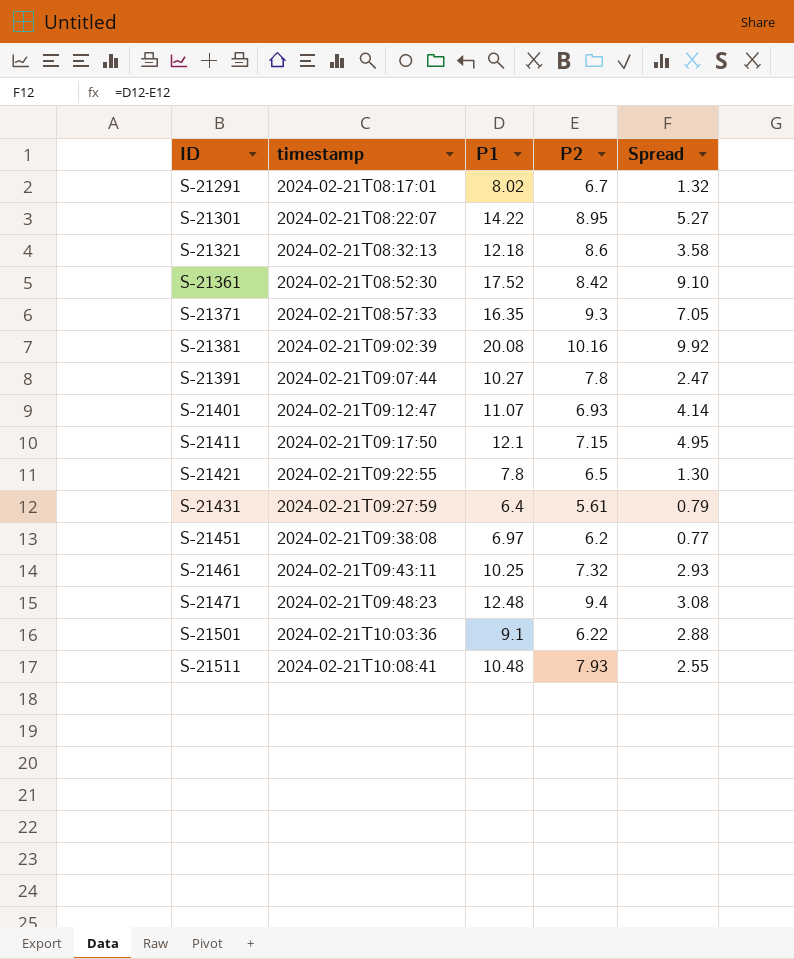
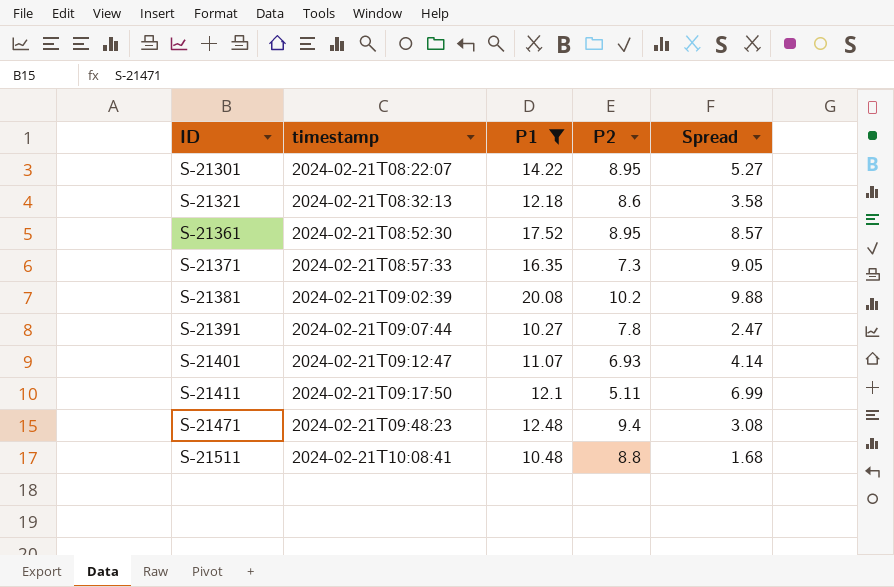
filter: none -> P1 >= 10.27
S-21361 | P2: 8.42 -> 8.95
S-21361 | Spread: 9.10 -> 8.57
S-21371 | P2: 9.3 -> 7.3
S-21371 | Spread: 7.05 -> 9.05
S-21381 | P2: 10.16 -> 10.2
S-21381 | Spread: 9.92 -> 9.88
S-21411 | P2: 7.15 -> 5.11
S-21411 | Spread: 4.95 -> 6.99
S-21511 | P2: 7.93 -> 8.8
S-21511 | Spread: 2.55 -> 1.68

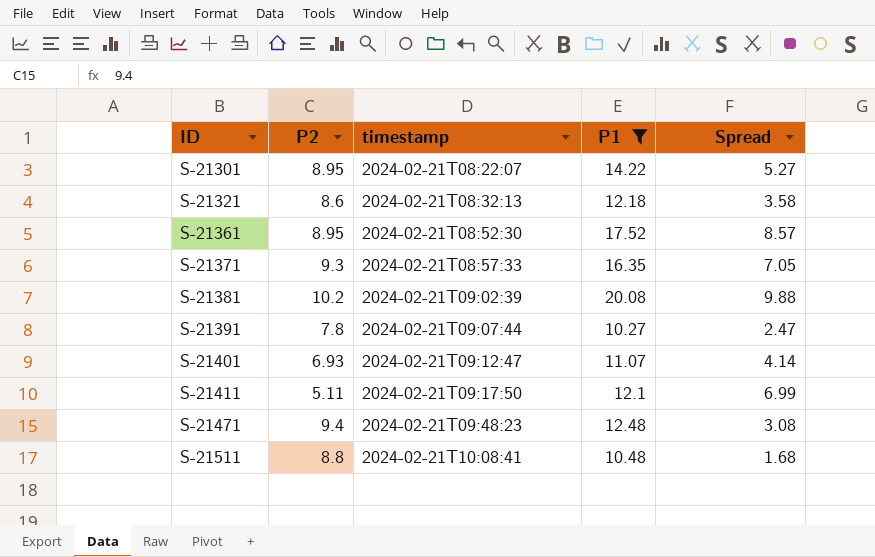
column P2 | position: 4 -> 2
S-21371 | P2: 7.3 -> 9.3
S-21371 | Spread: 9.05 -> 7.05

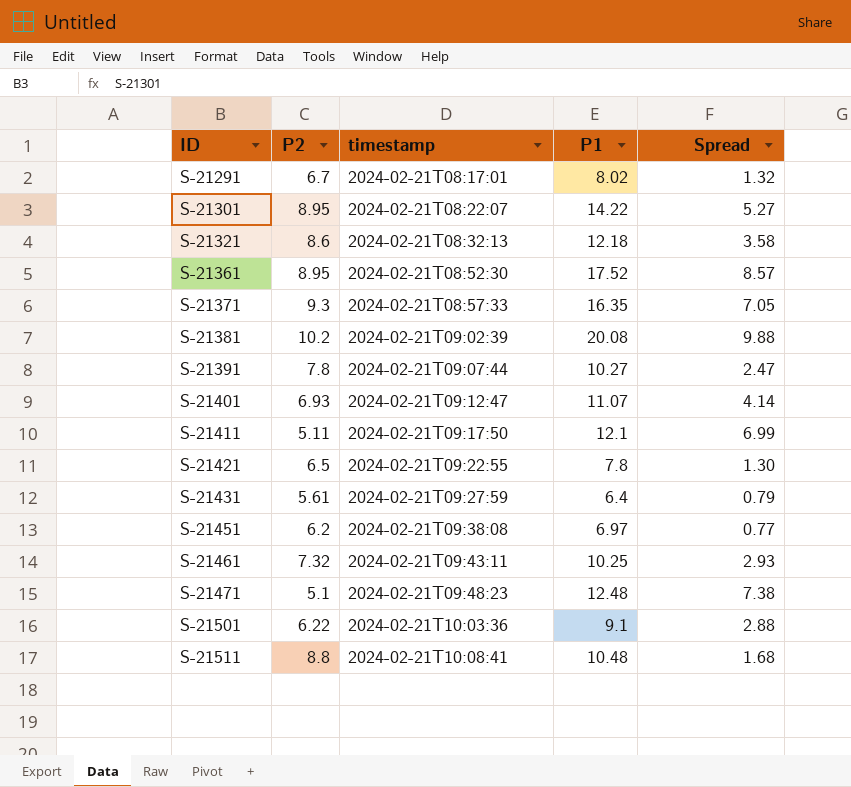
filter: P1 >= 10.27 -> none
S-21471 | P2: 9.4 -> 5.1
S-21471 | Spread: 3.08 -> 7.38

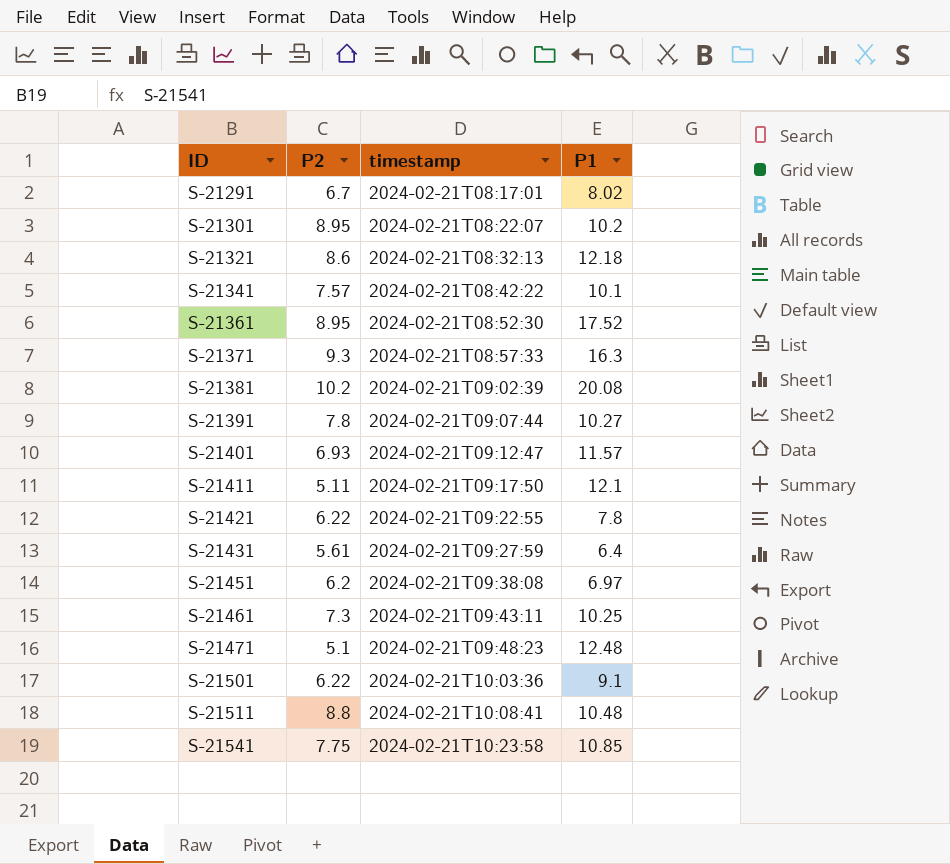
column Spread | formula: [P1] - [P2] -> none
S-21301 | P1: 14.22 -> 10.2
row S-21341: none -> 7.57 | 2024-02-21T08:42:22 | 10.1
S-21371 | P1: 16.35 -> 16.3
S-21401 | P1: 11.07 -> 11.57
S-21421 | P2: 6.5 -> 6.22
S-21461 | P2: 7.32 -> 7.3
row S-21541: none -> 7.75 | 2024-02-21T10:23:58 | 10.85

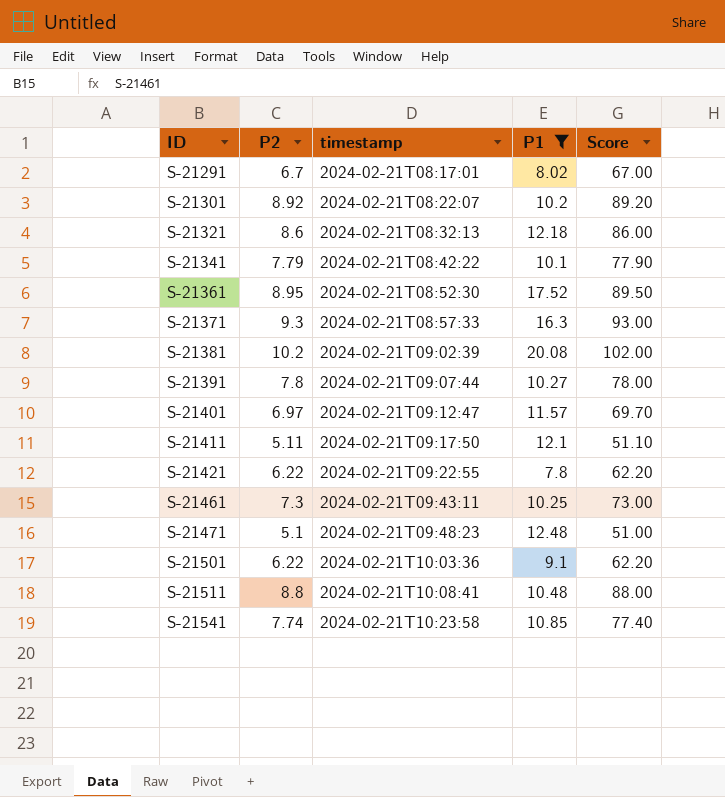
filter: none -> P1 >= 7.8
column Score | formula: none -> [P2] * 10
S-21301 | P2: 8.95 -> 8.92
S-21341 | P2: 7.57 -> 7.79
S-21401 | P2: 6.93 -> 6.97
S-21541 | P2: 7.75 -> 7.74

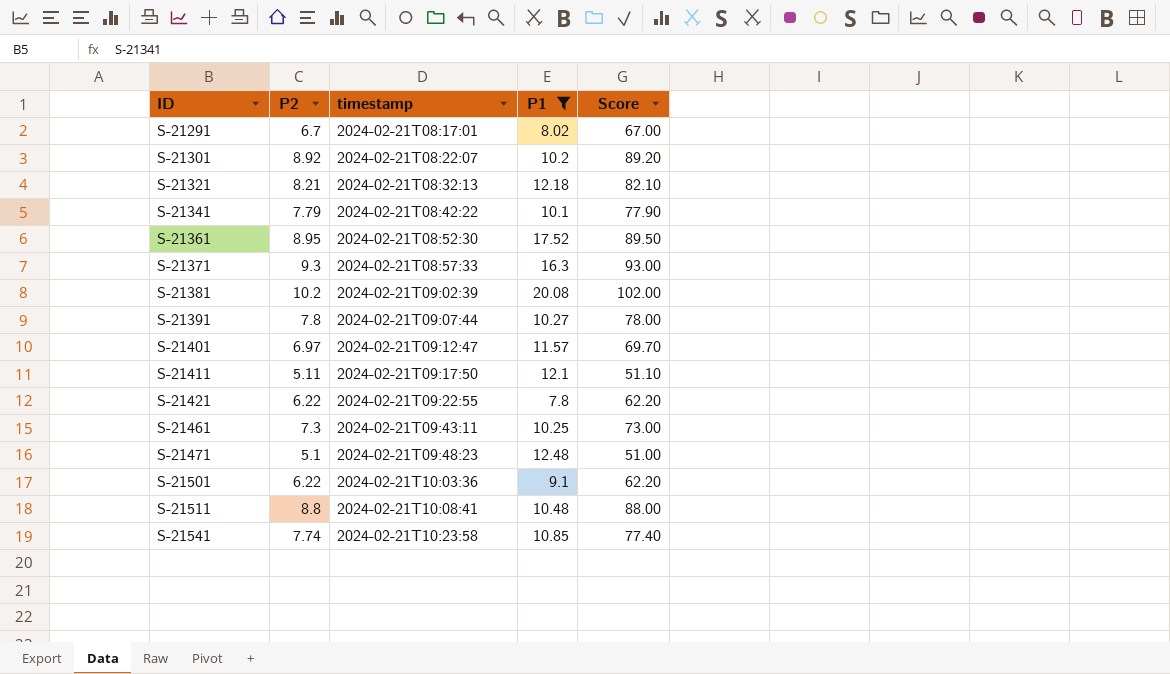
S-21321 | P2: 8.6 -> 8.21
S-21321 | Score: 86.00 -> 82.10

